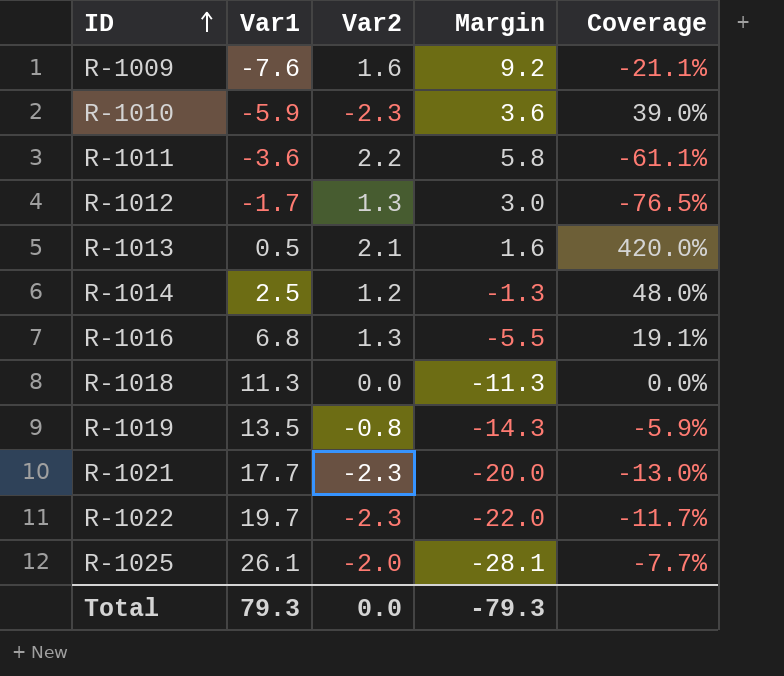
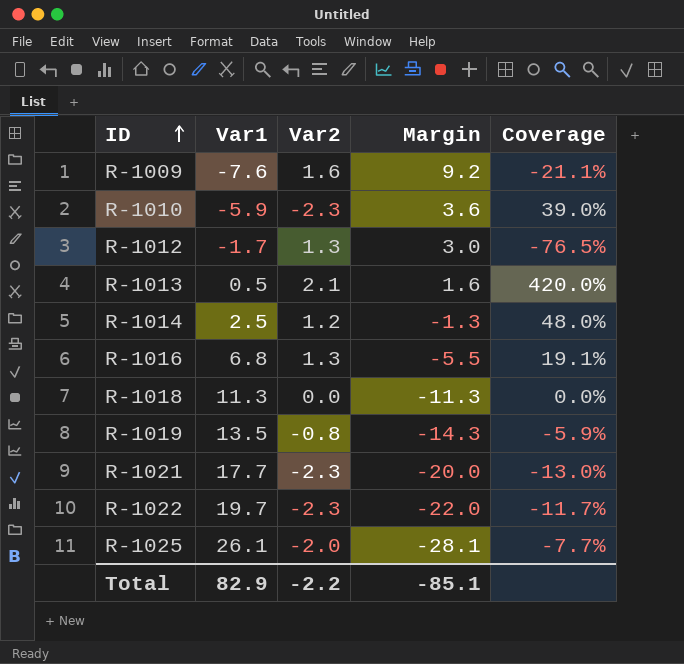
row R-1011: -3.6 | 2.2 | 5.8 | -61.1% -> none
Total | Var1: 79.3 -> 82.9
Total | Var2: 0.0 -> -2.2
Total | Margin: -79.3 -> -85.1

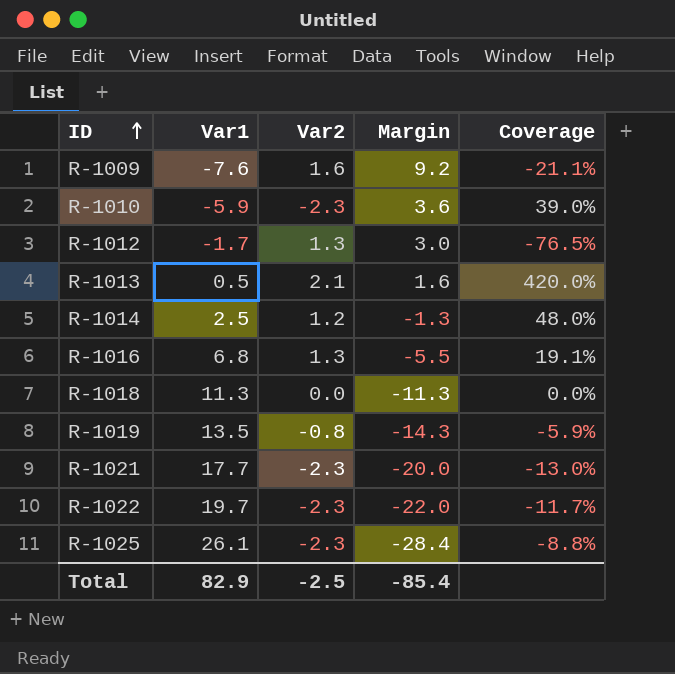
R-1025 | Var2: -2.0 -> -2.3
R-1025 | Margin: -28.1 -> -28.4
R-1025 | Coverage: -7.7% -> -8.8%
Total | Var2: -2.2 -> -2.5
Total | Margin: -85.1 -> -85.4

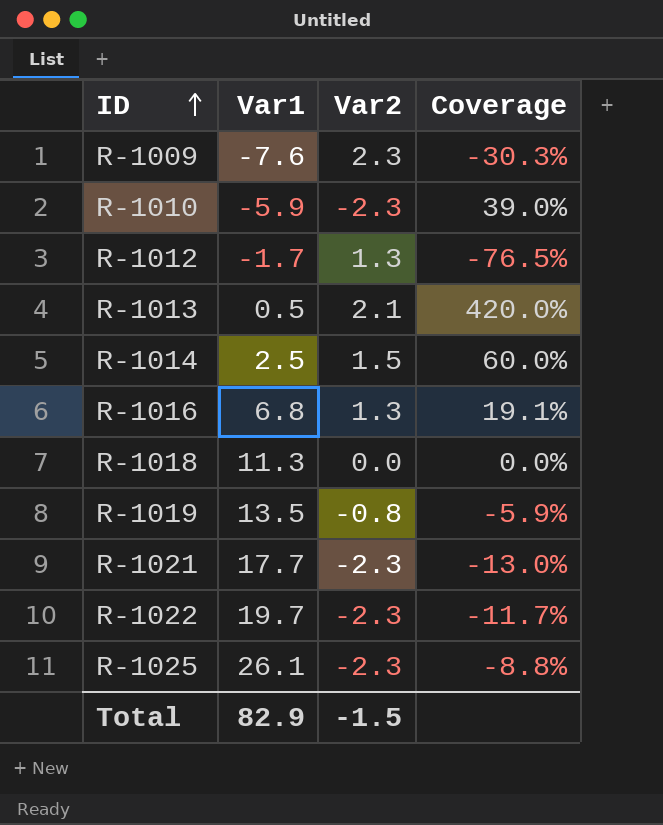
column Margin | formula: [Var2] - [Var1] -> none
R-1009 | Var2: 1.6 -> 2.3
R-1009 | Coverage: -21.1% -> -30.3%
R-1014 | Var2: 1.2 -> 1.5
R-1014 | Coverage: 48.0% -> 60.0%
Total | Var2: -2.5 -> -1.5

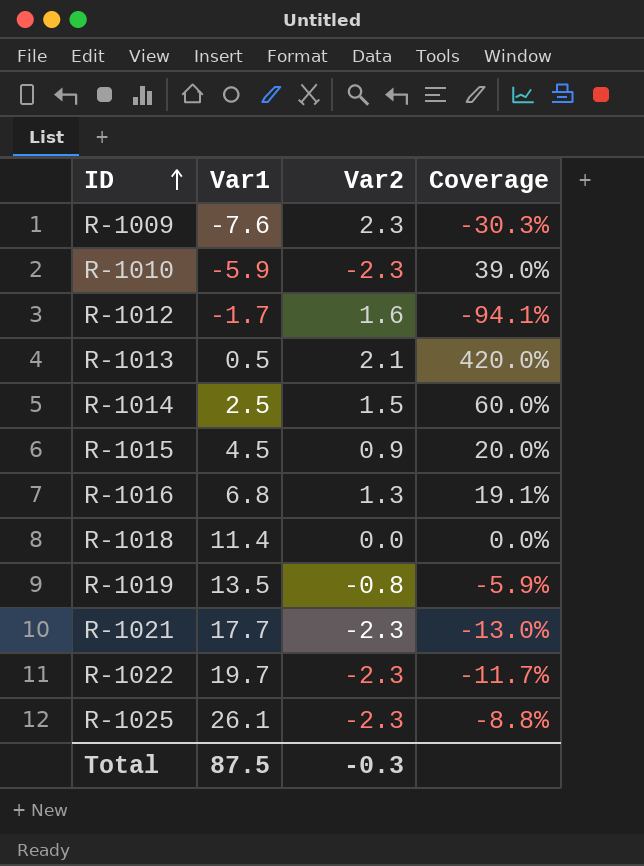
R-1012 | Var2: 1.3 -> 1.6
R-1012 | Coverage: -76.5% -> -94.1%
row R-1015: none -> 4.5 | 0.9 | 20.0%
R-1018 | Var1: 11.3 -> 11.4
Total | Var1: 82.9 -> 87.5
Total | Var2: -1.5 -> -0.3

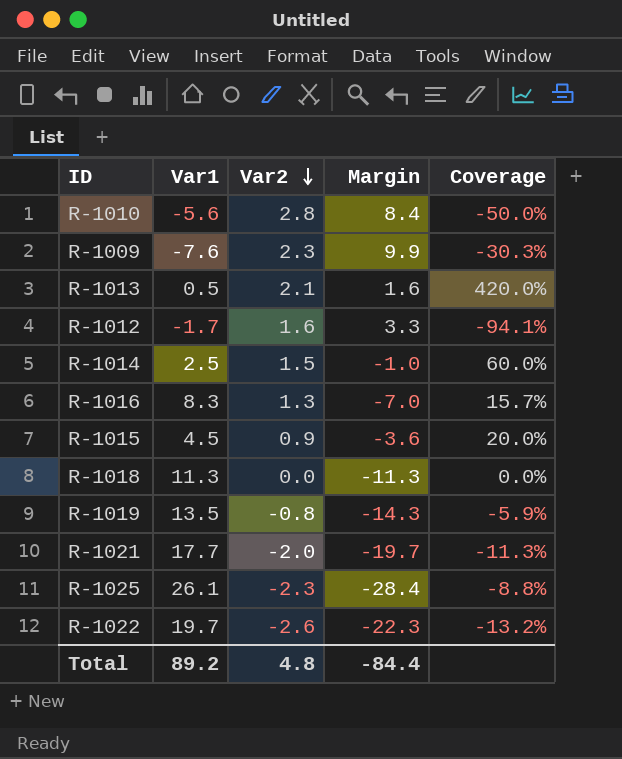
row order: ID ascending -> Var2 descending
column Margin | formula: none -> [Var2] - [Var1]
R-1010 | Var1: -5.9 -> -5.6
R-1010 | Var2: -2.3 -> 2.8
R-1010 | Coverage: 39.0% -> -50.0%
R-1016 | Var1: 6.8 -> 8.3
R-1016 | Coverage: 19.1% -> 15.7%
R-1018 | Var1: 11.4 -> 11.3
R-1021 | Var2: -2.3 -> -2.0
R-1021 | Coverage: -13.0% -> -11.3%
R-1022 | Var2: -2.3 -> -2.6
R-1022 | Coverage: -11.7% -> -13.2%
Total | Var1: 87.5 -> 89.2
Total | Var2: -0.3 -> 4.8

